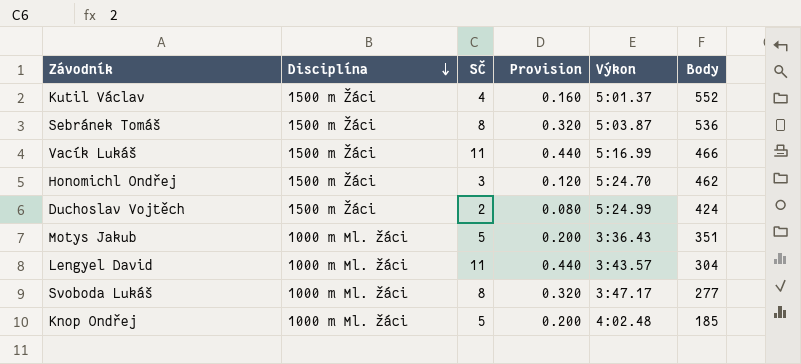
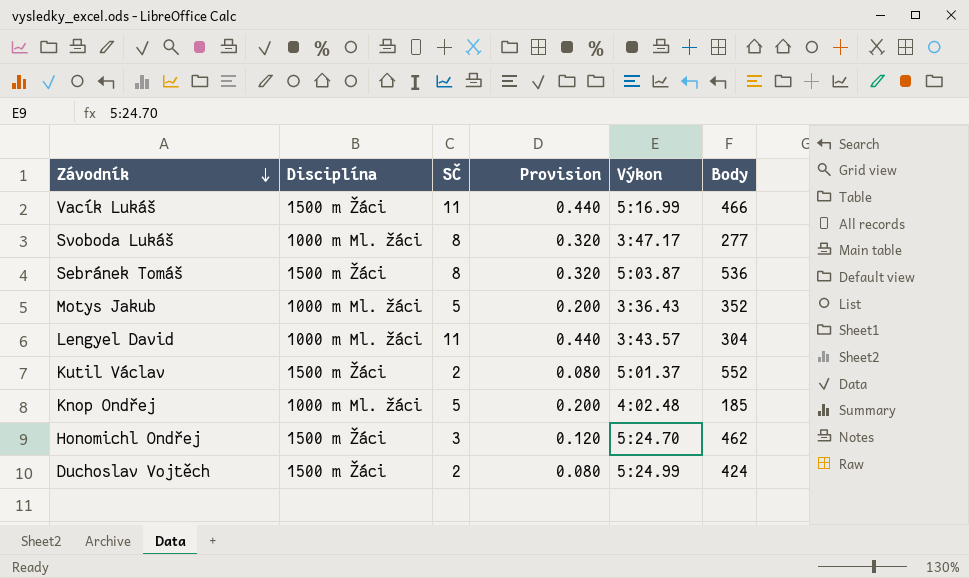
row order: Disciplína descending -> Závodník descending
Motys Jakub | Body: 351 -> 352
Kutil Václav | SČ: 4 -> 2
Kutil Václav | Provision: 0.160 -> 0.080

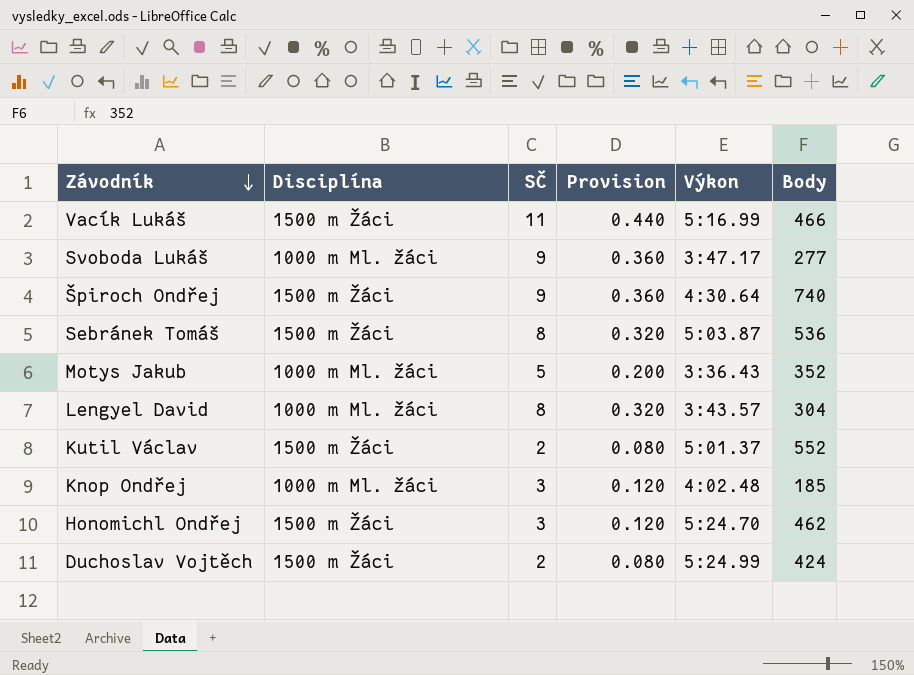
Svoboda Lukáš | SČ: 8 -> 9
Svoboda Lukáš | Provision: 0.320 -> 0.360
row Špiroch Ondřej: none -> 1500 m Žáci | 9 | 0.360 | 4:30.64 | 740
Lengyel David | SČ: 11 -> 8
Lengyel David | Provision: 0.440 -> 0.320
Knop Ondřej | SČ: 5 -> 3
Knop Ondřej | Provision: 0.200 -> 0.120

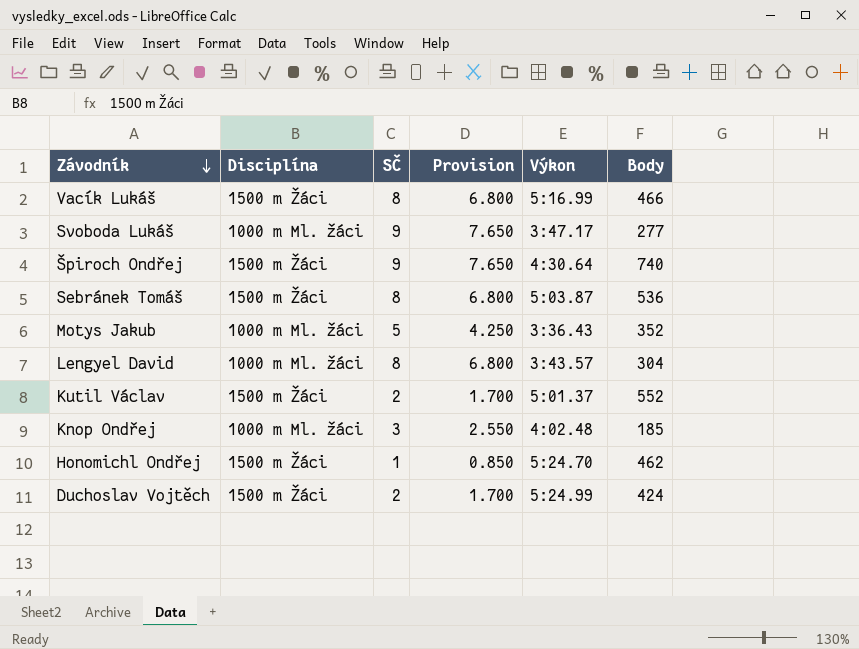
column Provision | formula: [SČ] * 0.04 -> [SČ] * 0.85
Vacík Lukáš | SČ: 11 -> 8
Honomichl Ondřej | SČ: 3 -> 1

